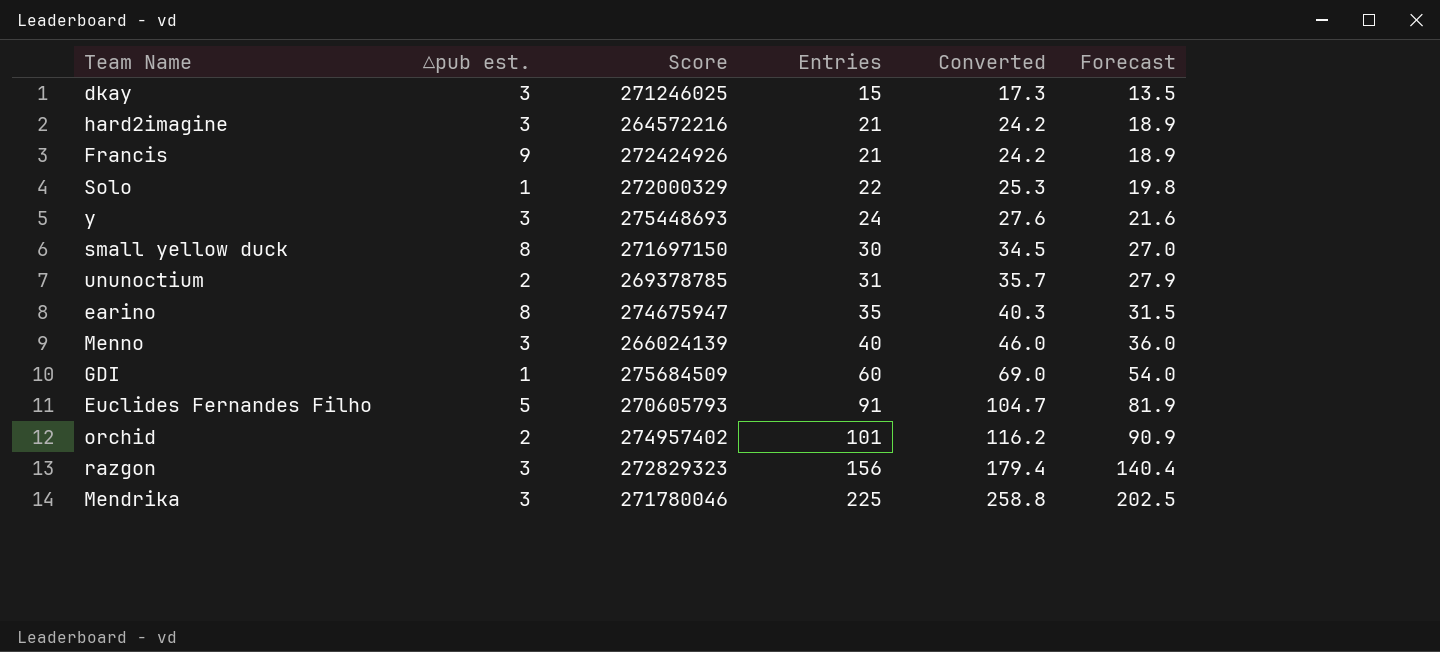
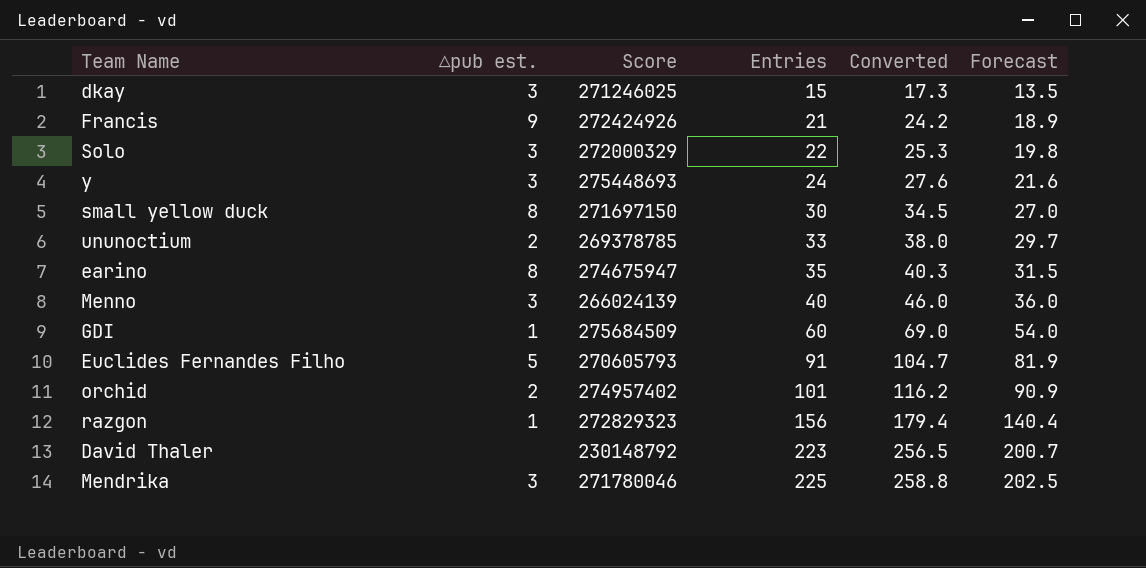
row hard2imagine: 3 | 264572216 | 21 | 24.2 | 18.9 -> none
Solo | △pub est.: 1 -> 3
ununoctium | Entries: 31 -> 33
ununoctium | Converted: 35.7 -> 38.0
ununoctium | Forecast: 27.9 -> 29.7
razgon | △pub est.: 3 -> 1
row David Thaler: none -> none | 230148792 | 223 | 256.5 | 200.7

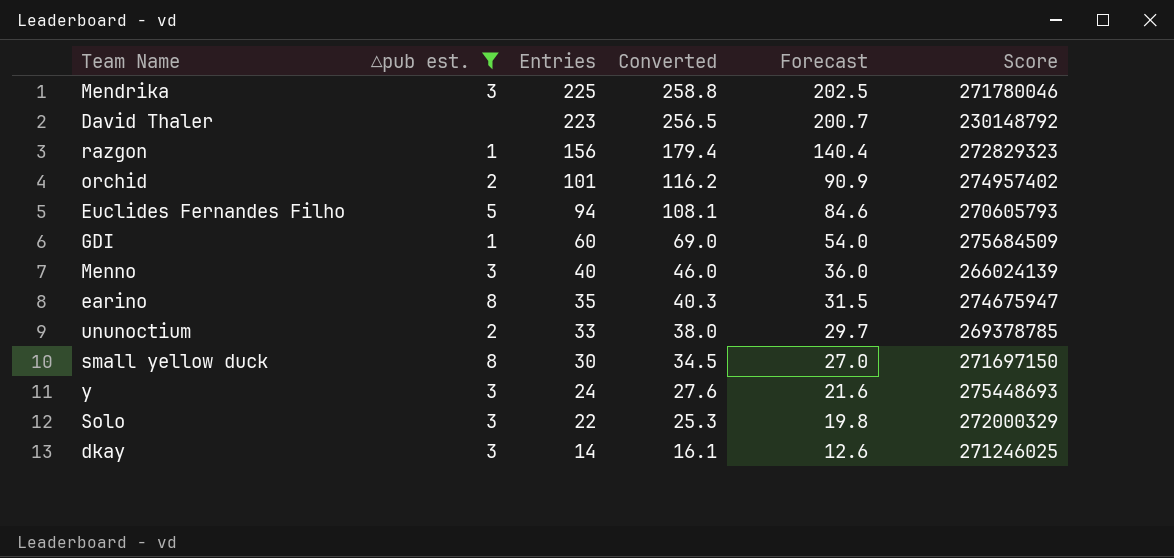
filter: none -> △pub est. != 9
row order: Entries ascending -> Entries descending
column Score | position: 3 -> 6
Euclides Fernandes Filho | Entries: 91 -> 94
Euclides Fernandes Filho | Converted: 104.7 -> 108.1
Euclides Fernandes Filho | Forecast: 81.9 -> 84.6
dkay | Entries: 15 -> 14
dkay | Converted: 17.3 -> 16.1
dkay | Forecast: 13.5 -> 12.6

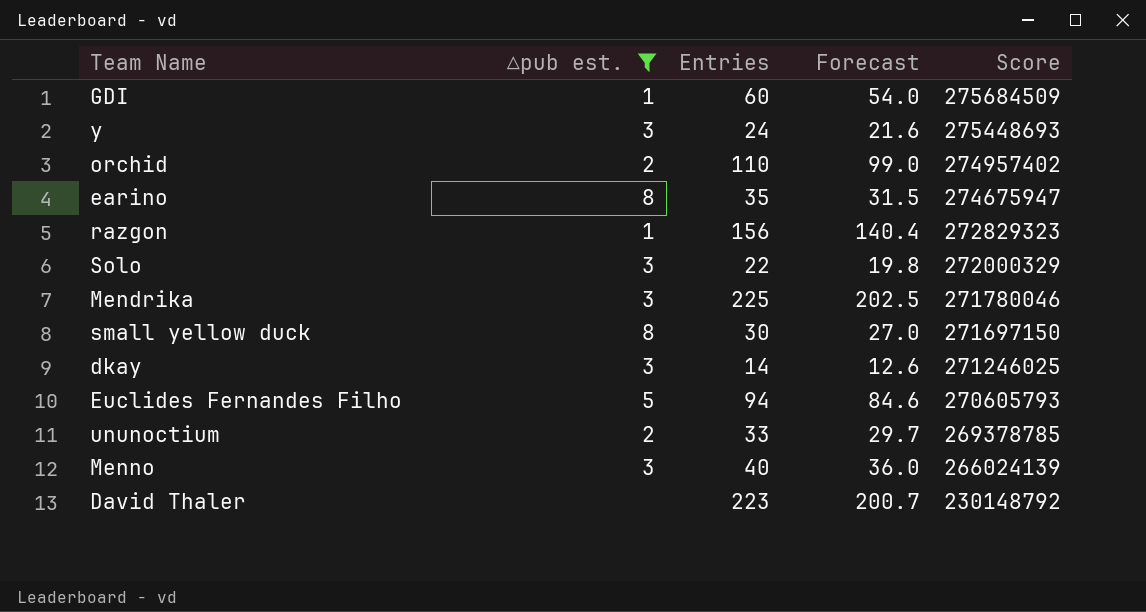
row order: Entries descending -> Score descending
column Converted | formula: [Entries] * 1.15 -> none
orchid | Entries: 101 -> 110
orchid | Forecast: 90.9 -> 99.0

